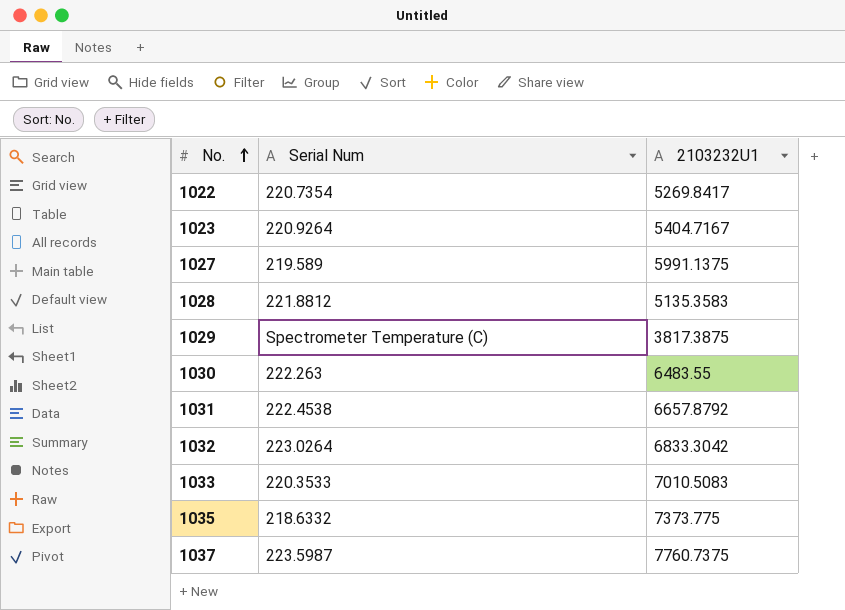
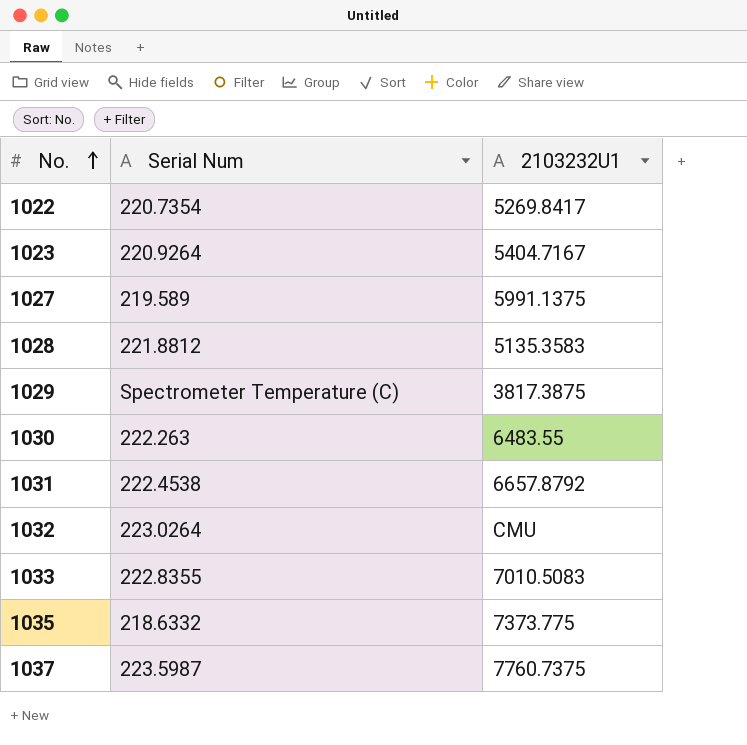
1032 | 2103232U1: 6833.3042 -> CMU
1033 | Serial Num: 220.3533 -> 222.8355

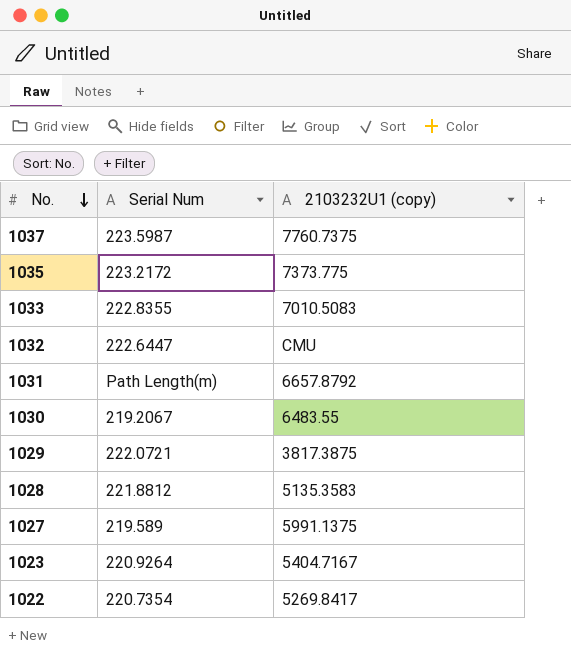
row order: No. ascending -> No. descending
column name: 2103232U1 -> 2103232U1 (copy)
1035 | Serial Num: 218.6332 -> 223.2172
1032 | Serial Num: 223.0264 -> 222.6447
1031 | Serial Num: 222.4538 -> Path Length(m)
1030 | Serial Num: 222.263 -> 219.2067
1029 | Serial Num: Spectrometer Temperature (C) -> 222.0721

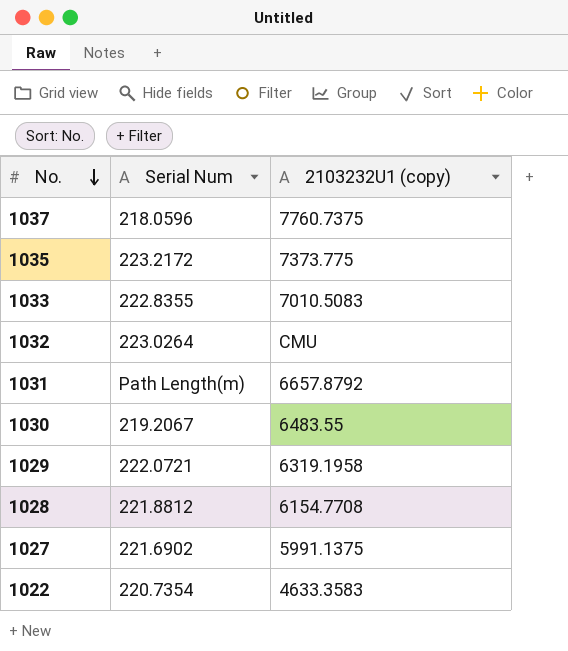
row 1023: 220.9264 | 5404.7167 -> none
1037 | Serial Num: 223.5987 -> 218.0596
1032 | Serial Num: 222.6447 -> 223.0264
1029 | 2103232U1 (copy): 3817.3875 -> 6319.1958
1028 | 2103232U1 (copy): 5135.3583 -> 6154.7708
1027 | Serial Num: 219.589 -> 221.6902
1022 | 2103232U1 (copy): 5269.8417 -> 4633.3583

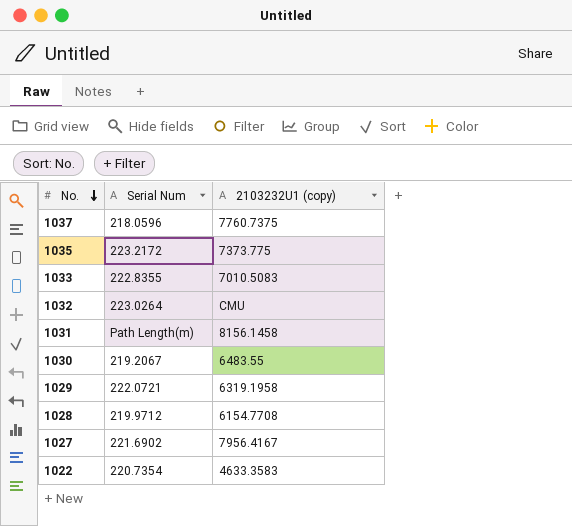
1031 | 2103232U1 (copy): 6657.8792 -> 8156.1458
1028 | Serial Num: 221.8812 -> 219.9712
1027 | 2103232U1 (copy): 5991.1375 -> 7956.4167

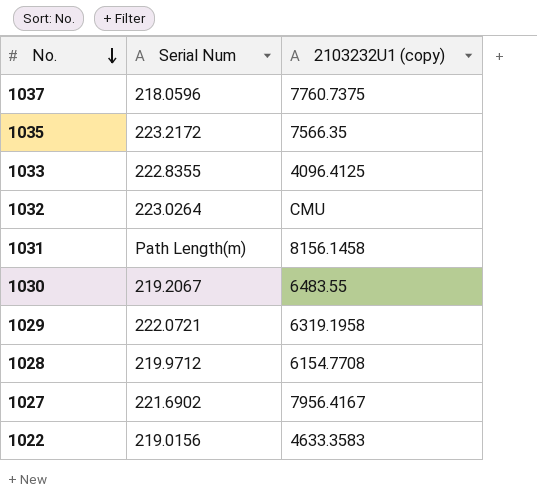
1035 | 2103232U1 (copy): 7373.775 -> 7566.35
1033 | 2103232U1 (copy): 7010.5083 -> 4096.4125
1022 | Serial Num: 220.7354 -> 219.0156

